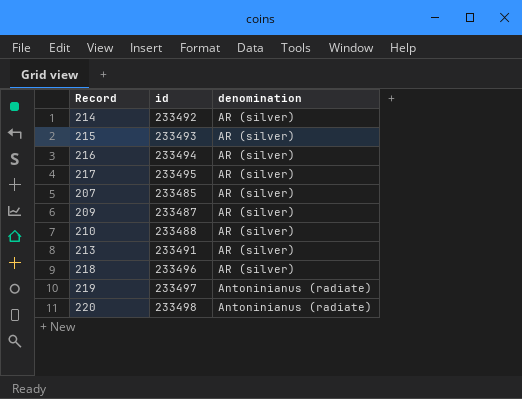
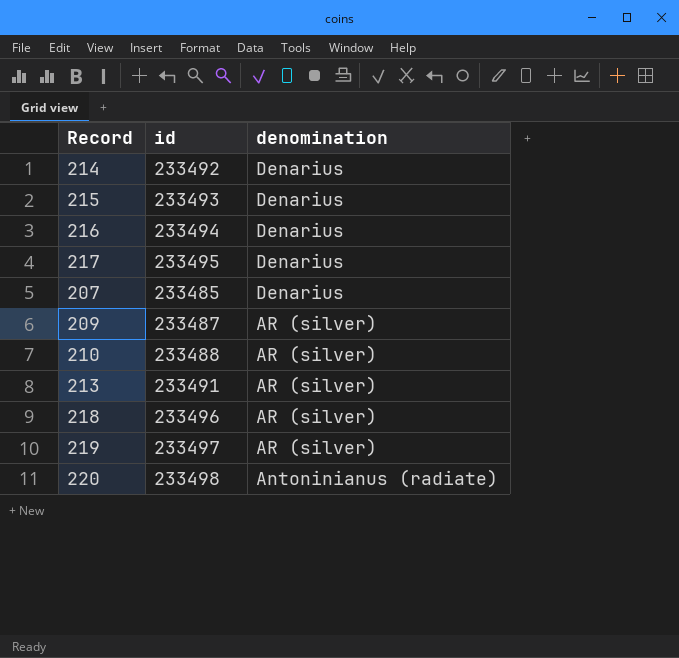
214 | denomination: AR (silver) -> Denarius
215 | denomination: AR (silver) -> Denarius
216 | denomination: AR (silver) -> Denarius
217 | denomination: AR (silver) -> Denarius
207 | denomination: AR (silver) -> Denarius
219 | denomination: Antoninianus (radiate) -> AR (silver)

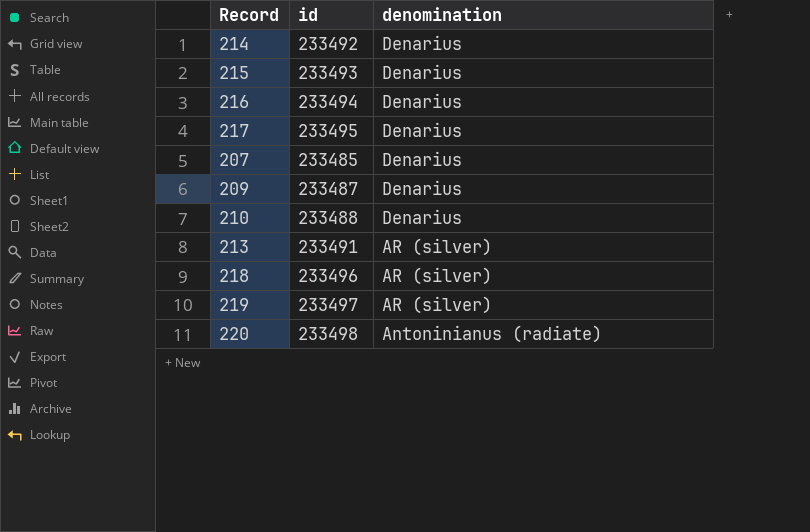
209 | denomination: AR (silver) -> Denarius
210 | denomination: AR (silver) -> Denarius

